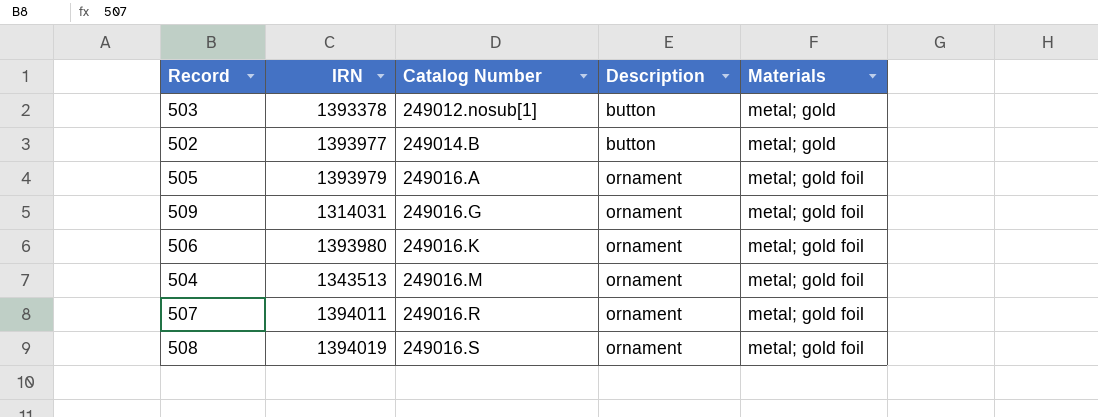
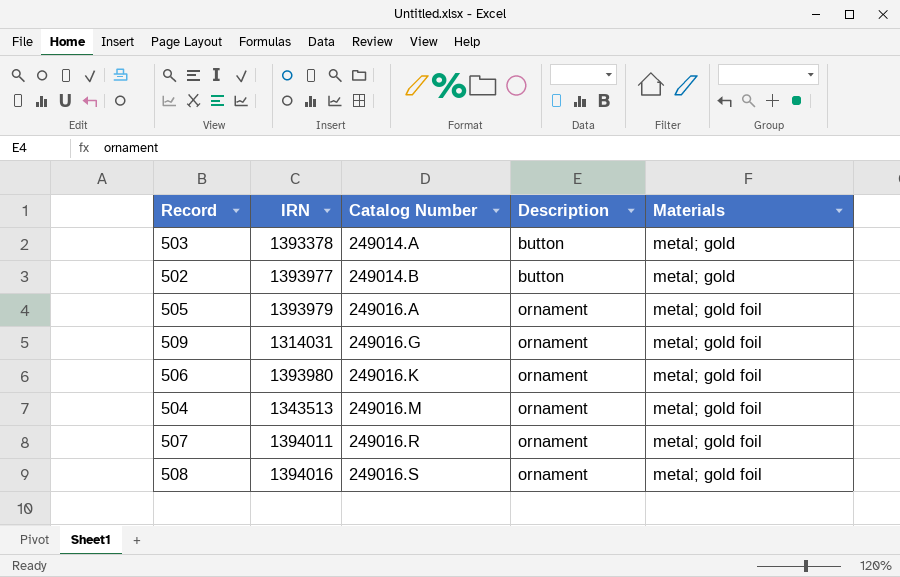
503 | Catalog Number: 249012.nosub[1] -> 249014.A
508 | IRN: 1394019 -> 1394016

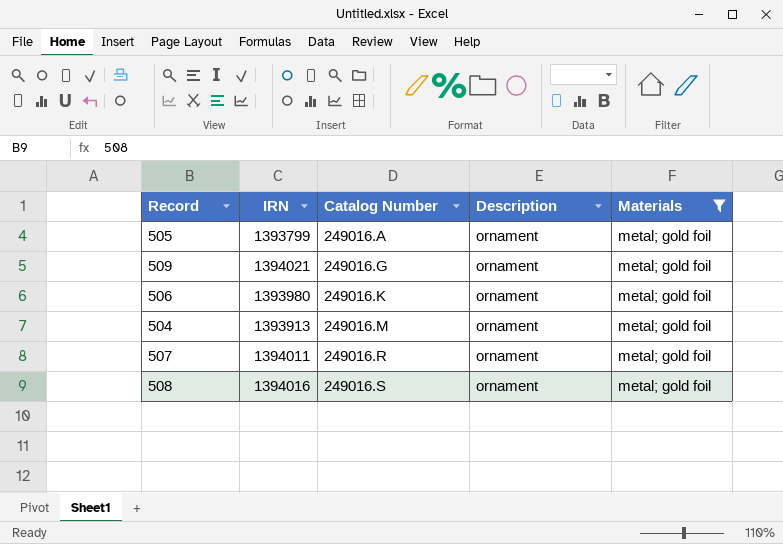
filter: none -> Materials = metal; gold foil
505 | IRN: 1393979 -> 1393799
509 | IRN: 1314031 -> 1394021
504 | IRN: 1343513 -> 1393913

